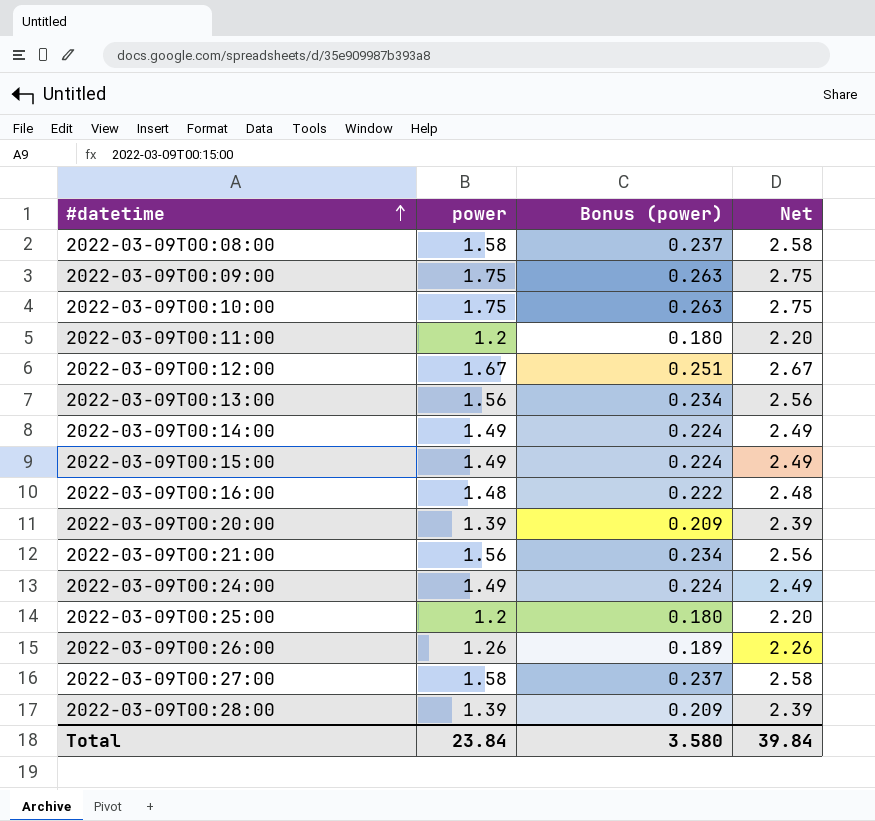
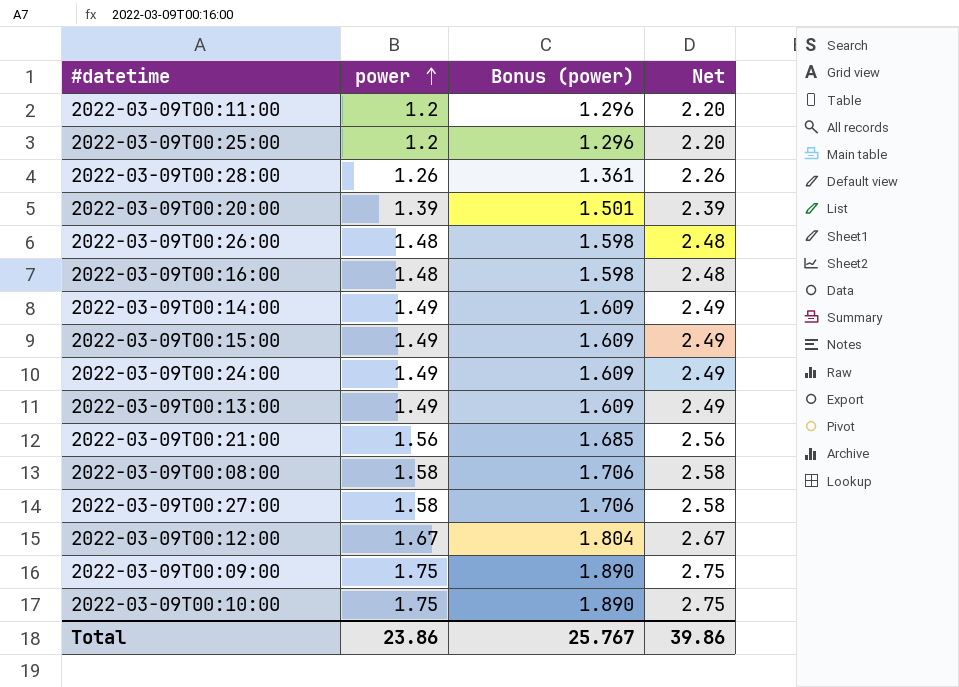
row order: #datetime ascending -> power ascending
column Bonus (power) | formula: [power] * 0.15 -> [power] * 1.08
2022-03-09T00:28:00 | power: 1.39 -> 1.26
2022-03-09T00:28:00 | Net: 2.39 -> 2.26
2022-03-09T00:26:00 | power: 1.26 -> 1.48
2022-03-09T00:26:00 | Net: 2.26 -> 2.48
2022-03-09T00:13:00 | power: 1.56 -> 1.49
2022-03-09T00:13:00 | Net: 2.56 -> 2.49
Total | power: 23.84 -> 23.86
Total | Bonus (power): 3.580 -> 25.767
Total | Net: 39.84 -> 39.86

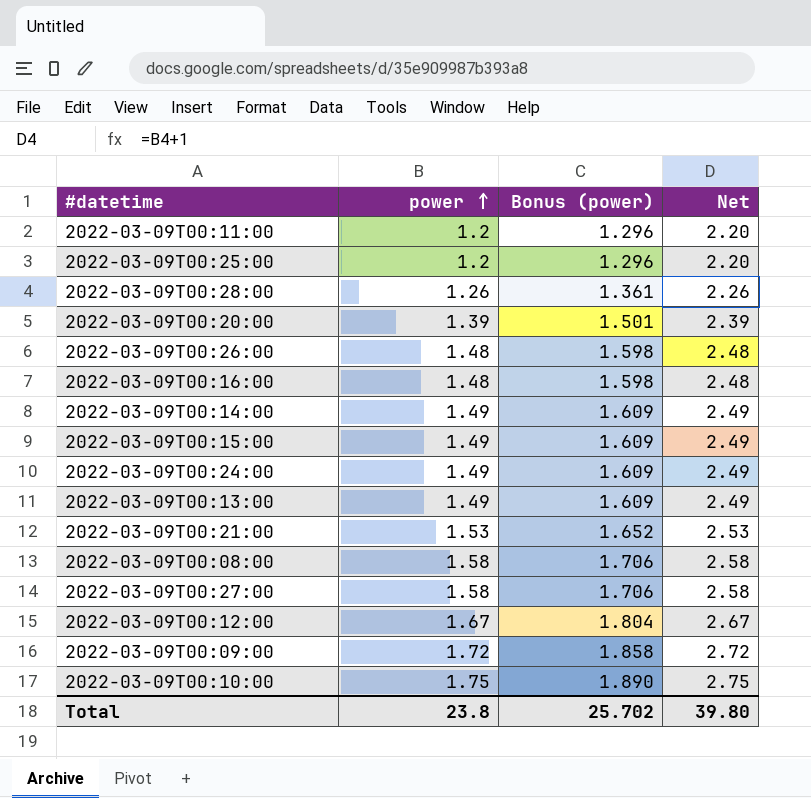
2022-03-09T00:21:00 | power: 1.56 -> 1.53
2022-03-09T00:21:00 | Bonus (power): 1.685 -> 1.652
2022-03-09T00:21:00 | Net: 2.56 -> 2.53
2022-03-09T00:09:00 | power: 1.75 -> 1.72
2022-03-09T00:09:00 | Bonus (power): 1.890 -> 1.858
2022-03-09T00:09:00 | Net: 2.75 -> 2.72
Total | power: 23.86 -> 23.8
Total | Bonus (power): 25.767 -> 25.702
Total | Net: 39.86 -> 39.80

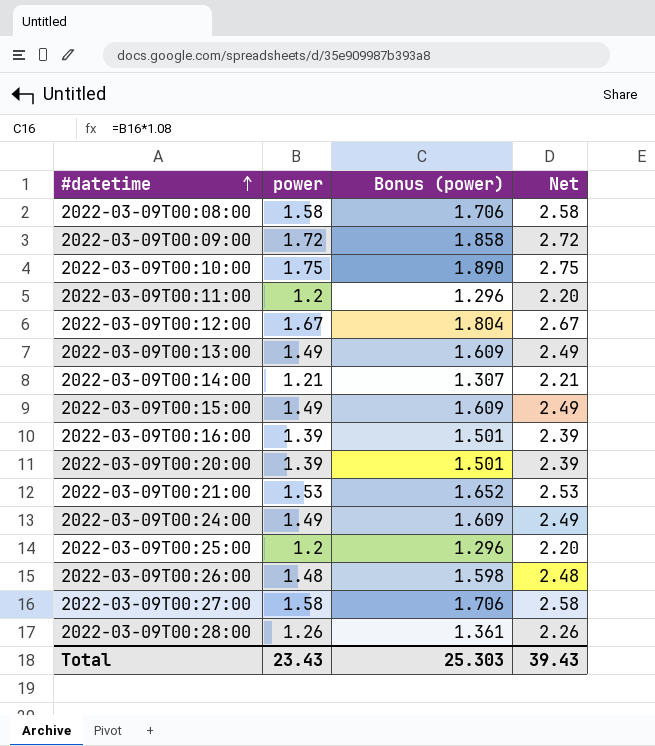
row order: power ascending -> #datetime ascending
2022-03-09T00:14:00 | power: 1.49 -> 1.21
2022-03-09T00:14:00 | Bonus (power): 1.609 -> 1.307
2022-03-09T00:14:00 | Net: 2.49 -> 2.21
2022-03-09T00:16:00 | power: 1.48 -> 1.39
2022-03-09T00:16:00 | Bonus (power): 1.598 -> 1.501
2022-03-09T00:16:00 | Net: 2.48 -> 2.39
Total | power: 23.8 -> 23.43
Total | Bonus (power): 25.702 -> 25.303
Total | Net: 39.80 -> 39.43

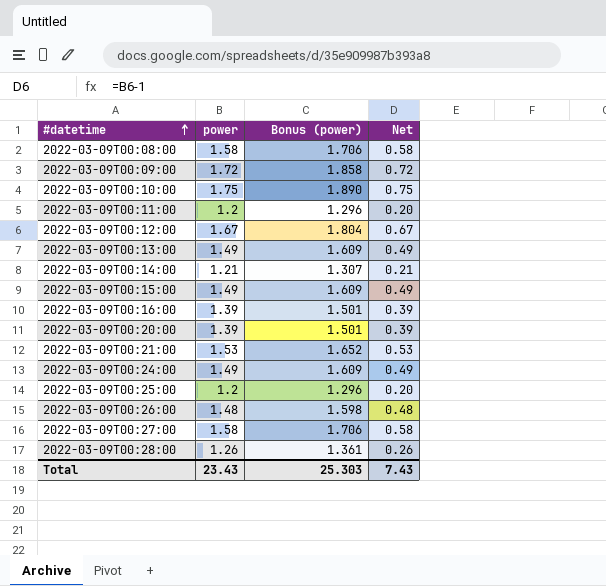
column Net | formula: [power] + 1 -> [power] - 1
Total | Net: 39.43 -> 7.43

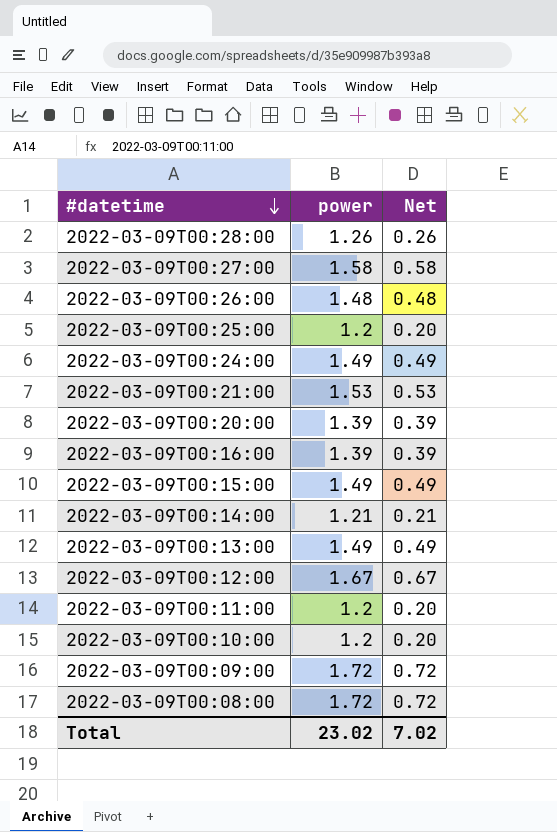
row order: #datetime ascending -> #datetime descending
column Bonus (power) | formula: [power] * 1.08 -> none
2022-03-09T00:10:00 | power: 1.75 -> 1.2
2022-03-09T00:10:00 | Net: 0.75 -> 0.20
2022-03-09T00:08:00 | power: 1.58 -> 1.72
2022-03-09T00:08:00 | Net: 0.58 -> 0.72
Total | power: 23.43 -> 23.02
Total | Net: 7.43 -> 7.02

